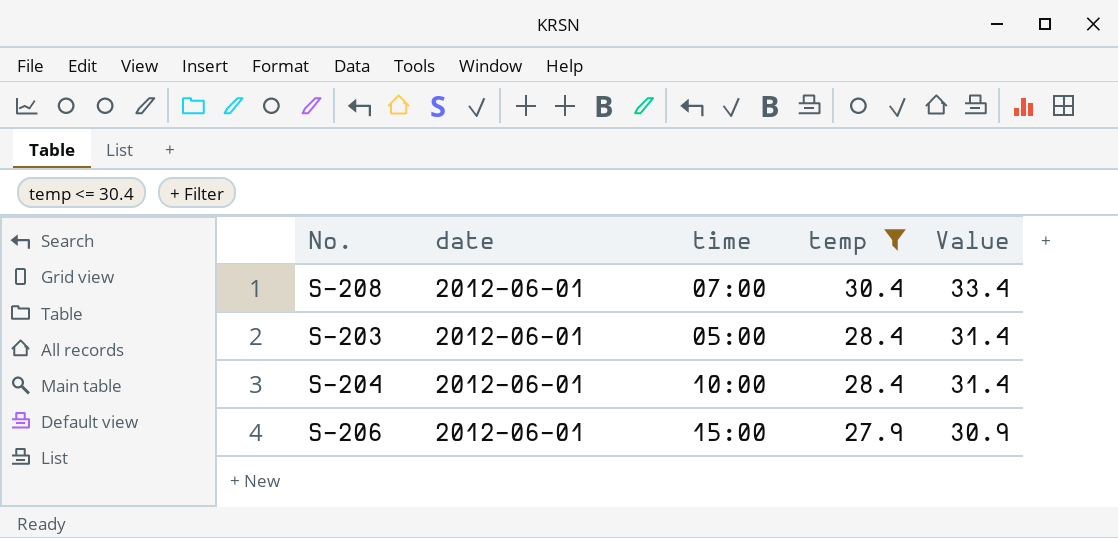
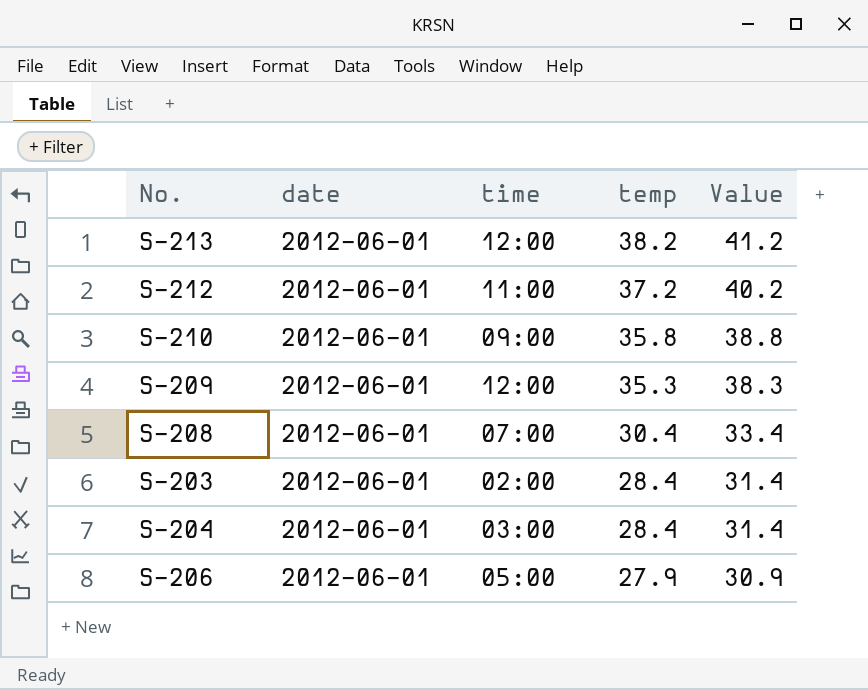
filter: temp <= 30.4 -> none
S-203 | time: 05:00 -> 02:00
S-204 | time: 10:00 -> 03:00
S-206 | time: 15:00 -> 05:00

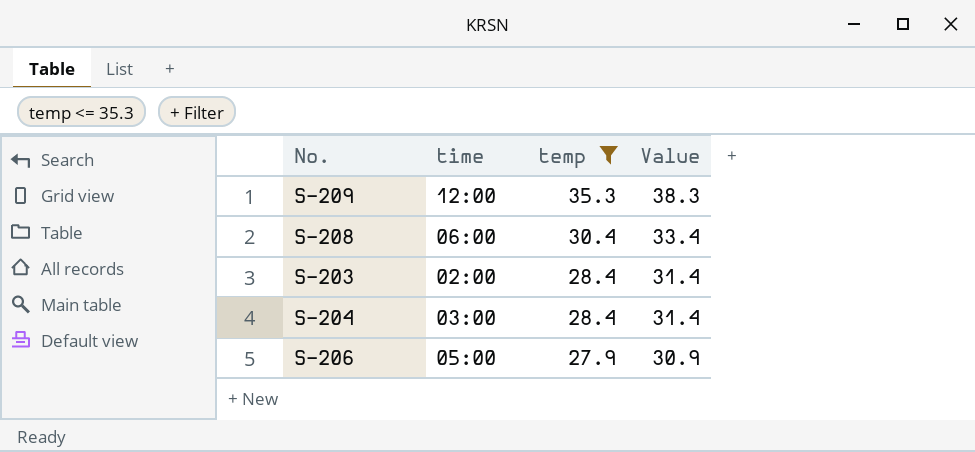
filter: none -> temp <= 35.3
column date | position: 2 -> none
S-208 | time: 07:00 -> 06:00

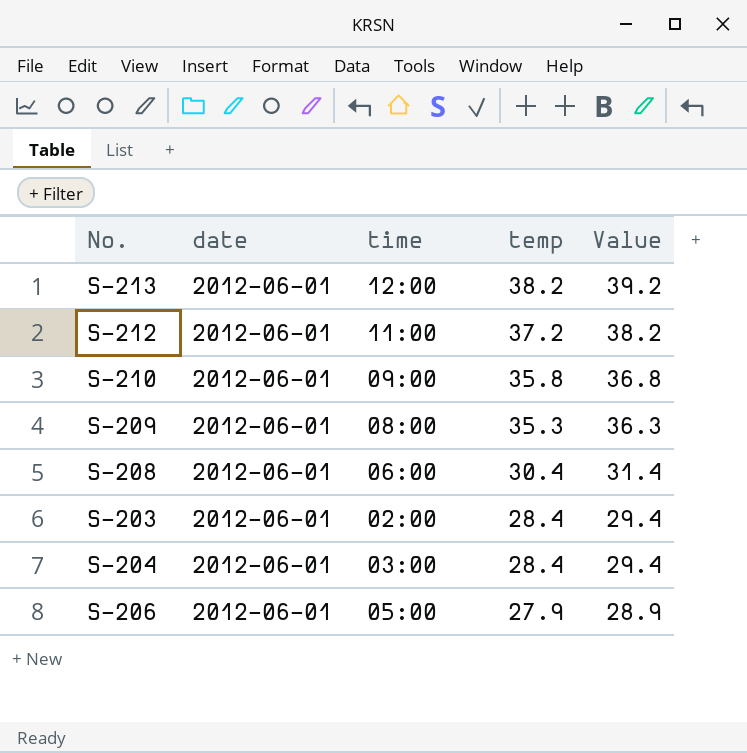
filter: temp <= 35.3 -> none
column date | position: none -> 2
column Value | formula: [temp] + 3 -> [temp] + 1
S-209 | time: 12:00 -> 08:00

